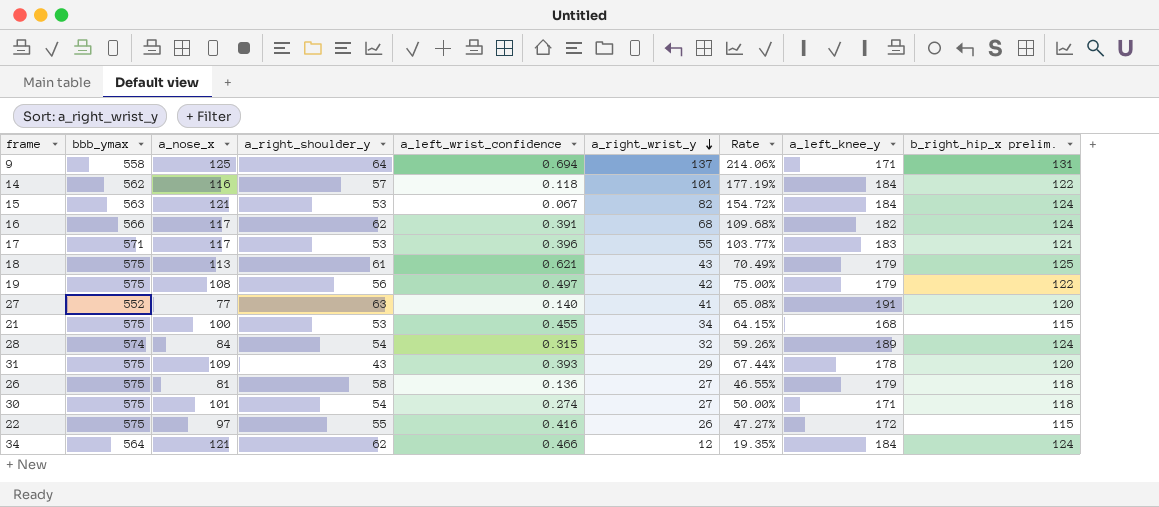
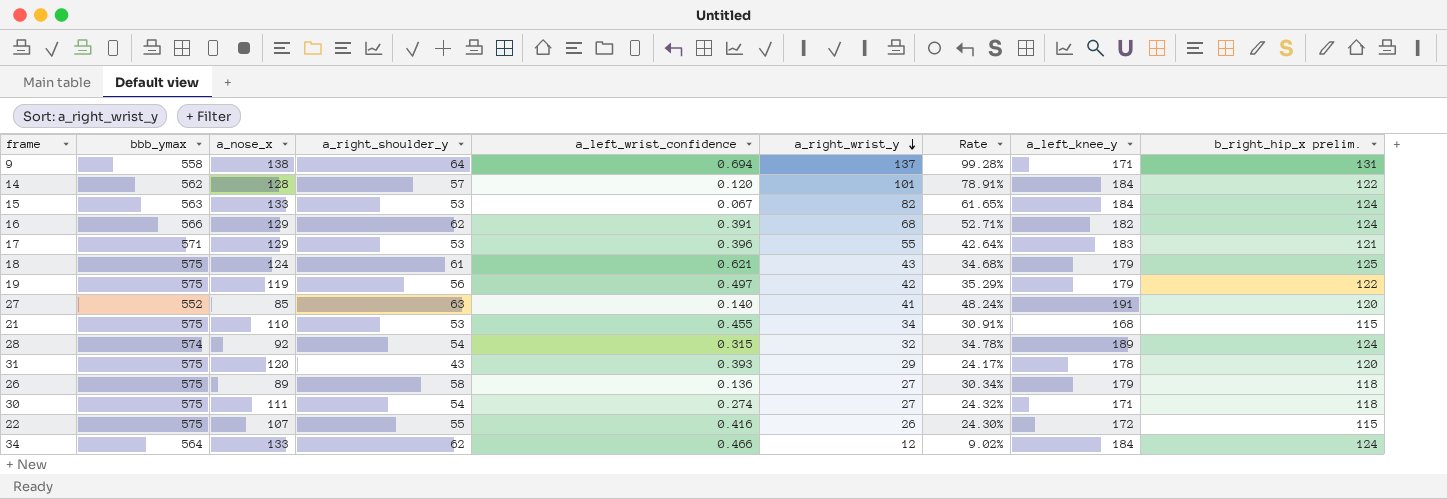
column Rate | formula: [a_right_wrist_y] / [a_right_shoulder_y] -> [a_right_wrist_y] / [a_nose_x]
9 | a_nose_x: 125 -> 138
14 | a_nose_x: 116 -> 128
14 | a_left_wrist_confidence: 0.118 -> 0.120
15 | a_nose_x: 121 -> 133
16 | a_nose_x: 117 -> 129
17 | a_nose_x: 117 -> 129
18 | a_nose_x: 113 -> 124
19 | a_nose_x: 108 -> 119
27 | a_nose_x: 77 -> 85
21 | a_nose_x: 100 -> 110
28 | a_nose_x: 84 -> 92
31 | a_nose_x: 109 -> 120
26 | a_nose_x: 81 -> 89
30 | a_nose_x: 101 -> 111
22 | a_nose_x: 97 -> 107
34 | a_nose_x: 121 -> 133

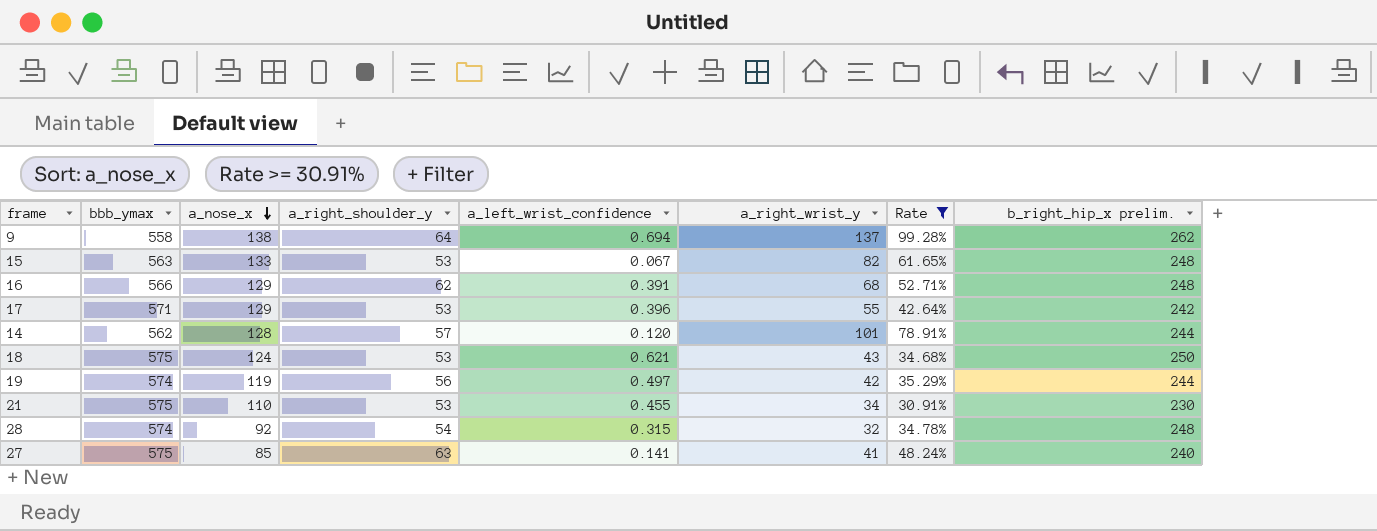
filter: none -> Rate >= 30.91%
row order: a_right_wrist_y descending -> a_nose_x descending
column a_left_knee_y | position: 8 -> none
9 | b_right_hip_x prelim.: 131 -> 262
15 | b_right_hip_x prelim.: 124 -> 248
16 | b_right_hip_x prelim.: 124 -> 248
17 | b_right_hip_x prelim.: 121 -> 242
14 | b_right_hip_x prelim.: 122 -> 244
18 | a_right_shoulder_y: 61 -> 53
18 | b_right_hip_x prelim.: 125 -> 250
19 | bbb_ymax: 575 -> 574
19 | b_right_hip_x prelim.: 122 -> 244
21 | b_right_hip_x prelim.: 115 -> 230
28 | b_right_hip_x prelim.: 124 -> 248
27 | bbb_ymax: 552 -> 575
27 | a_left_wrist_confidence: 0.140 -> 0.141
27 | b_right_hip_x prelim.: 120 -> 240

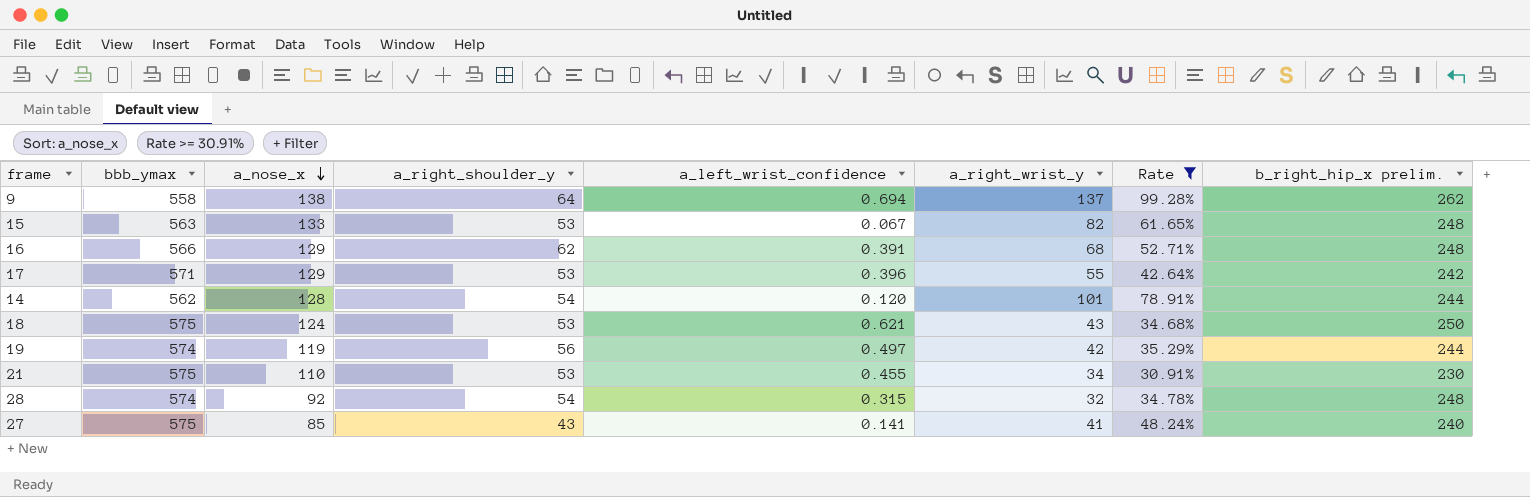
14 | a_right_shoulder_y: 57 -> 54
27 | a_right_shoulder_y: 63 -> 43

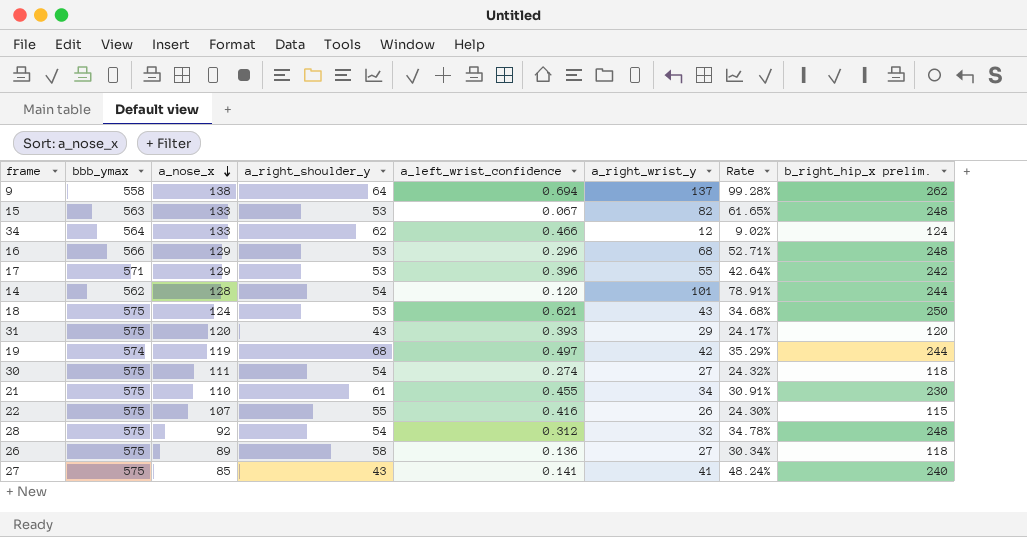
filter: Rate >= 30.91% -> none
16 | a_right_shoulder_y: 62 -> 53
16 | a_left_wrist_confidence: 0.391 -> 0.296
19 | a_right_shoulder_y: 56 -> 68
21 | a_right_shoulder_y: 53 -> 61
28 | bbb_ymax: 574 -> 575
28 | a_left_wrist_confidence: 0.315 -> 0.312

